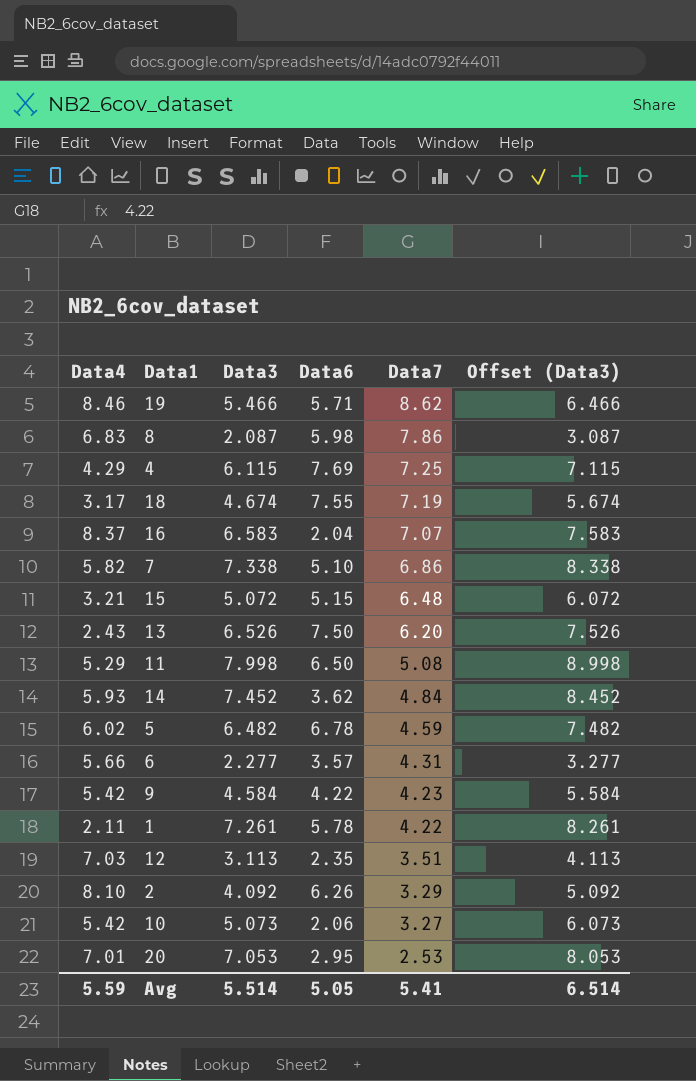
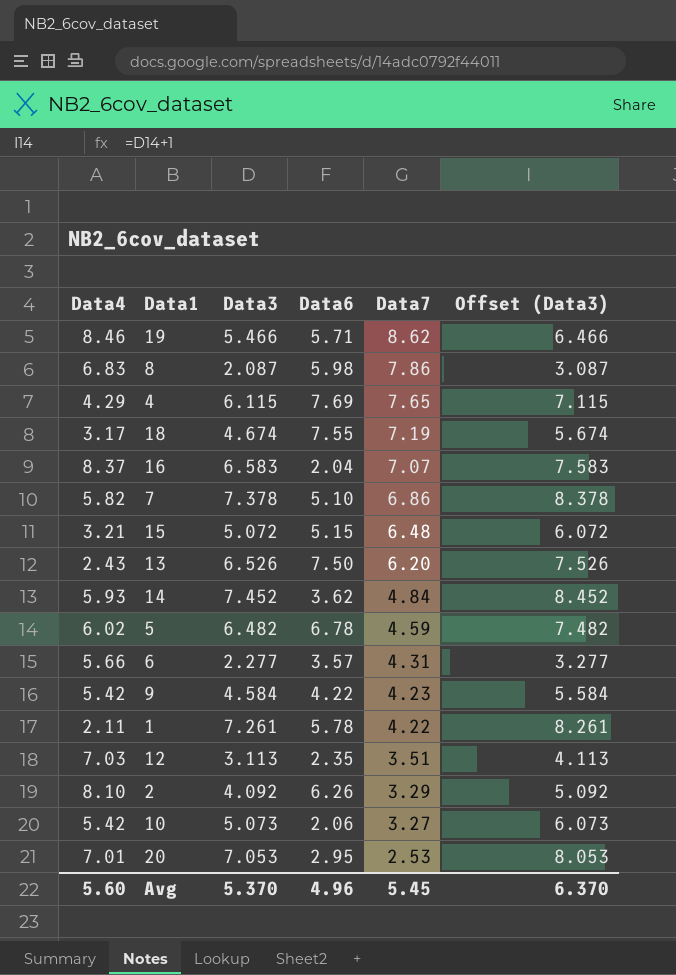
row 11: 5.29 | 7.998 | 6.50 | 5.08 | 8.998 -> none
4 | Data7: 7.25 -> 7.65
7 | Data3: 7.338 -> 7.378
7 | Offset (Data3): 8.338 -> 8.378
Avg | Data4: 5.59 -> 5.60
Avg | Data3: 5.514 -> 5.370
Avg | Data6: 5.05 -> 4.96
Avg | Data7: 5.41 -> 5.45
Avg | Offset (Data3): 6.514 -> 6.370

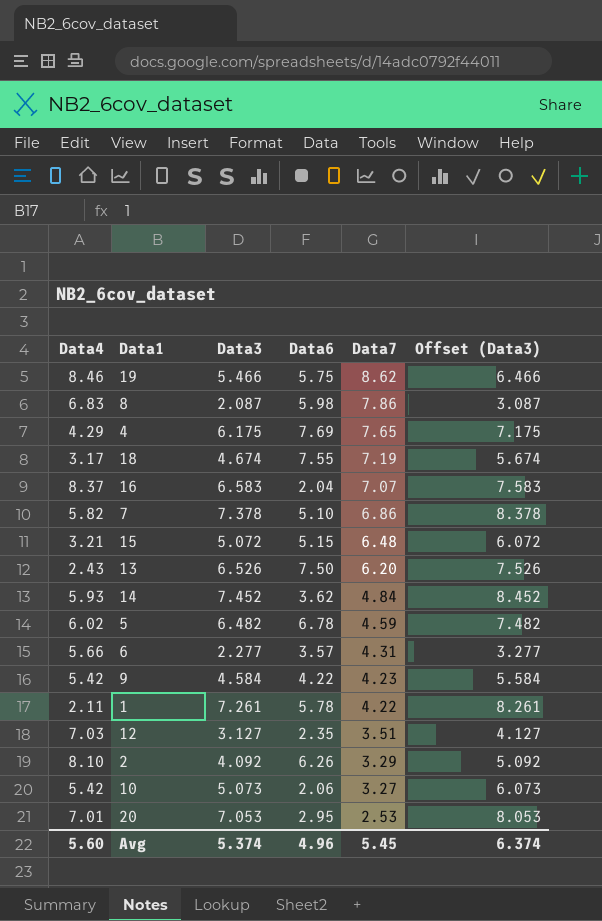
19 | Data6: 5.71 -> 5.75
4 | Data3: 6.115 -> 6.175
4 | Offset (Data3): 7.115 -> 7.175
12 | Data3: 3.113 -> 3.127
12 | Offset (Data3): 4.113 -> 4.127
Avg | Data3: 5.370 -> 5.374
Avg | Offset (Data3): 6.370 -> 6.374

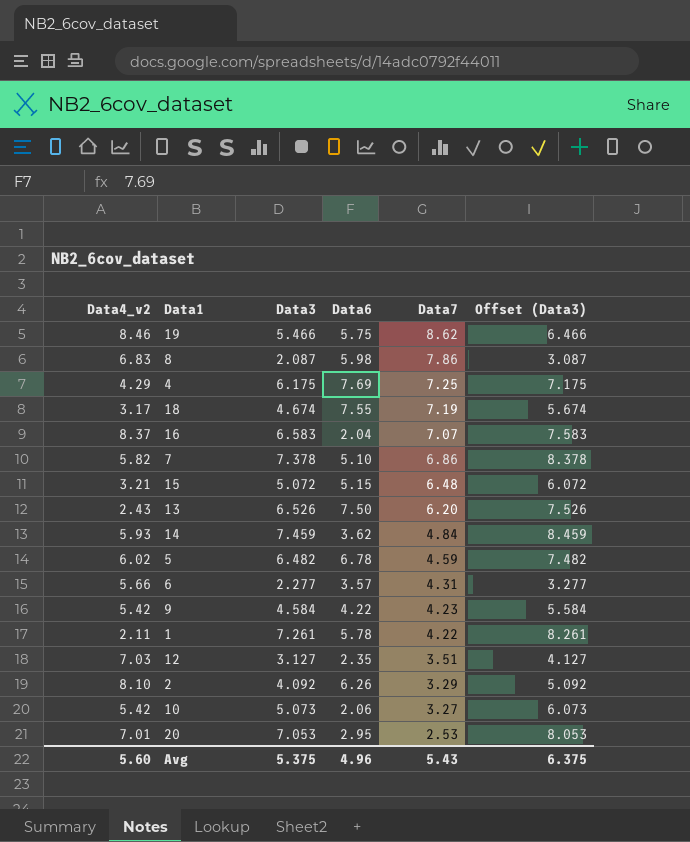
column name: Data4 -> Data4_v2
4 | Data7: 7.65 -> 7.25
14 | Data3: 7.452 -> 7.459
14 | Offset (Data3): 8.452 -> 8.459
Avg | Data3: 5.374 -> 5.375
Avg | Data7: 5.45 -> 5.43
Avg | Offset (Data3): 6.374 -> 6.375

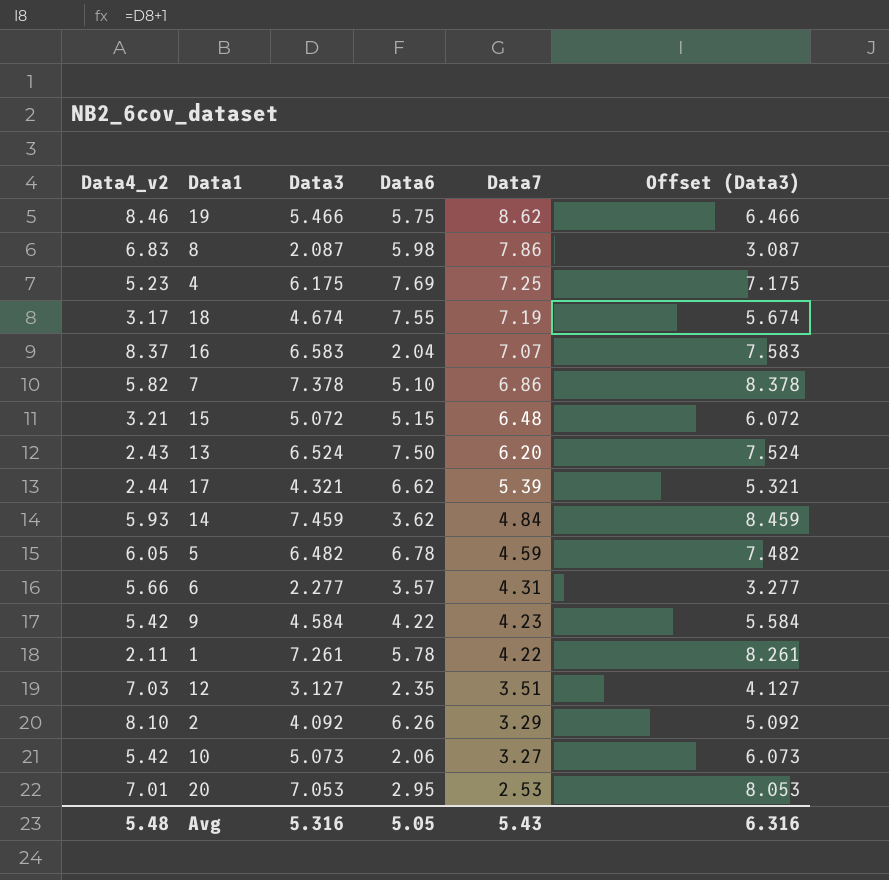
4 | Data4_v2: 4.29 -> 5.23
13 | Data3: 6.526 -> 6.524
13 | Offset (Data3): 7.526 -> 7.524
row 17: none -> 2.44 | 4.321 | 6.62 | 5.39 | 5.321
5 | Data4_v2: 6.02 -> 6.05
Avg | Data4_v2: 5.60 -> 5.48
Avg | Data3: 5.375 -> 5.316
Avg | Data6: 4.96 -> 5.05
Avg | Offset (Data3): 6.375 -> 6.316

